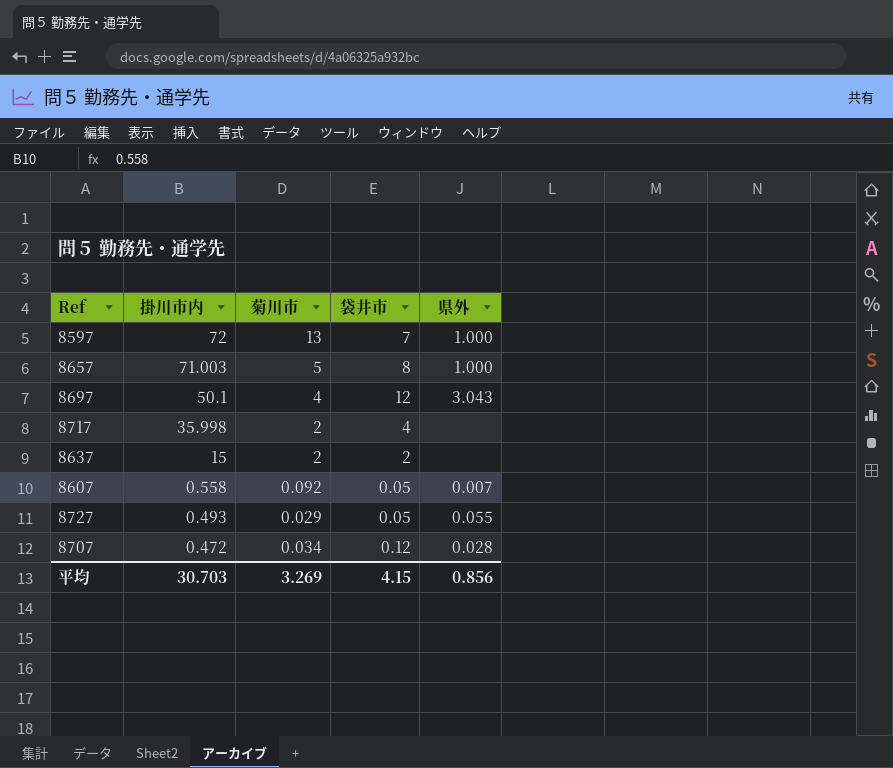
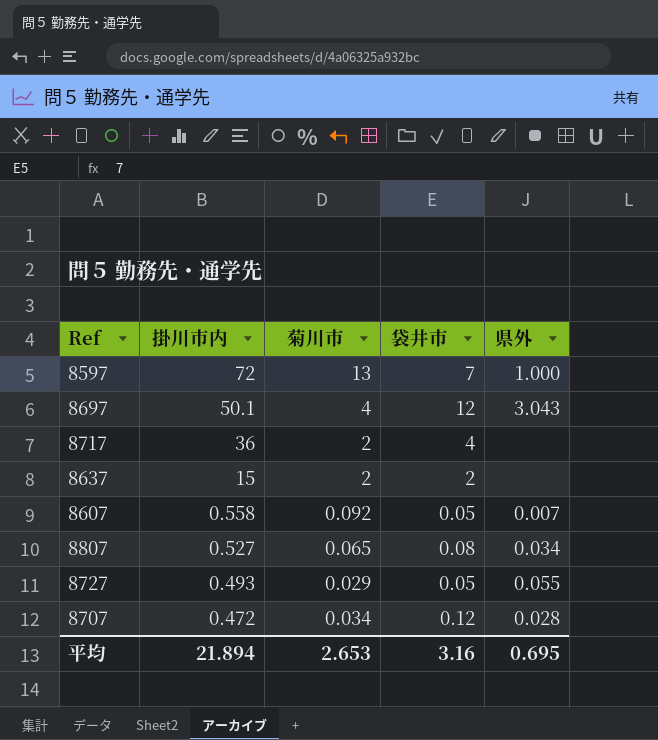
row 8657: 71.003 | 5 | 8 | 1.000 -> none
8717 | 掛川市内: 35.998 -> 36
row 8807: none -> 0.527 | 0.065 | 0.08 | 0.034
平均 | 掛川市内: 30.703 -> 21.894
平均 | 菊川市: 3.269 -> 2.653
平均 | 袋井市: 4.15 -> 3.16
平均 | 県外: 0.856 -> 0.695

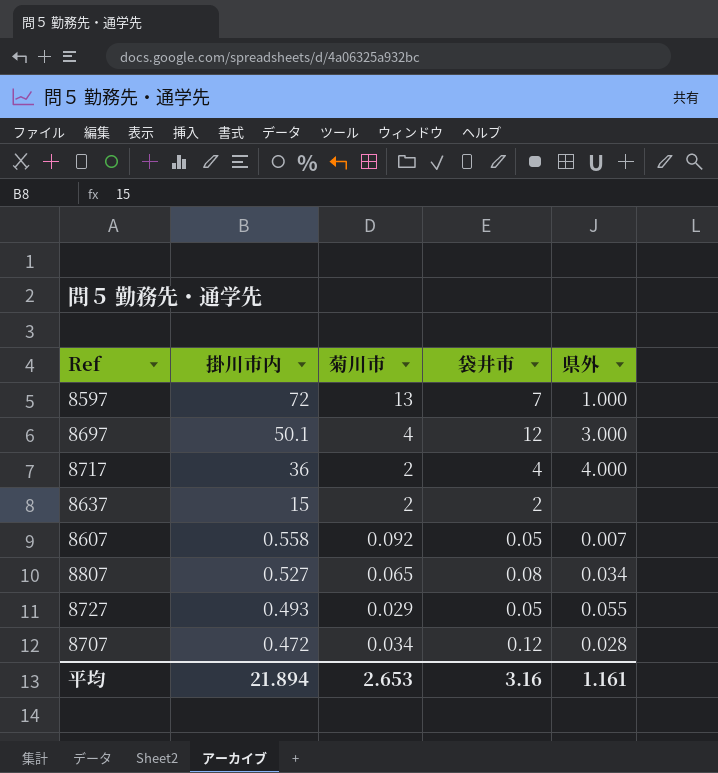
8697 | 県外: 3.043 -> 3.000
8717 | 県外: none -> 4.000
平均 | 県外: 0.695 -> 1.161

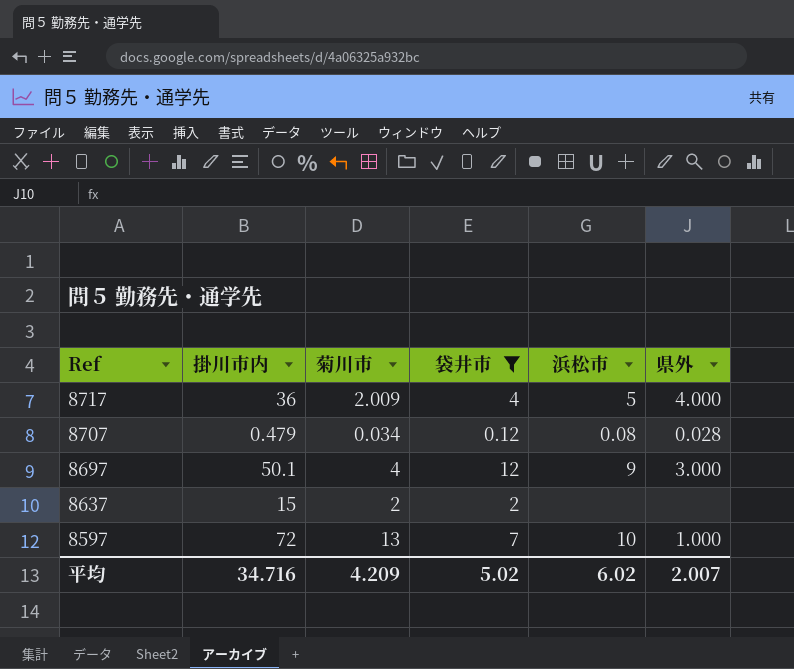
filter: none -> 袋井市 >= 0.12
row order: 掛川市内 descending -> Ref descending
column 浜松市 | position: none -> 5
8717 | 菊川市: 2 -> 2.009
8707 | 掛川市内: 0.472 -> 0.479
平均 | 掛川市内: 21.894 -> 34.716
平均 | 菊川市: 2.653 -> 4.209
平均 | 袋井市: 3.16 -> 5.02
平均 | 県外: 1.161 -> 2.007

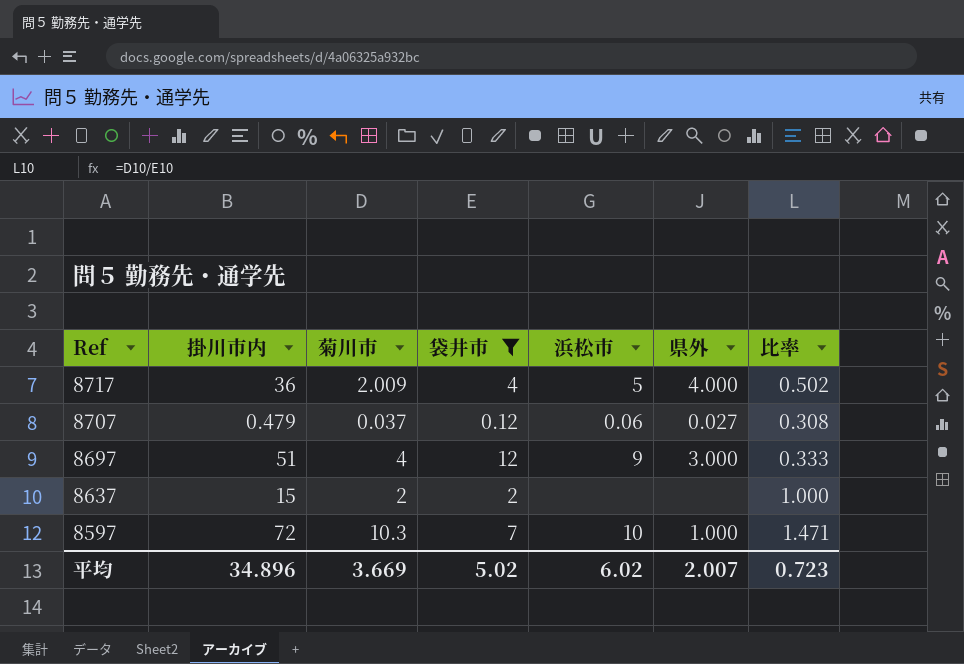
column 比率 | formula: none -> [菊川市] / [袋井市]
8707 | 菊川市: 0.034 -> 0.037
8707 | 浜松市: 0.08 -> 0.06
8707 | 県外: 0.028 -> 0.027
8697 | 掛川市内: 50.1 -> 51
8597 | 菊川市: 13 -> 10.3
平均 | 掛川市内: 34.716 -> 34.896
平均 | 菊川市: 4.209 -> 3.669

